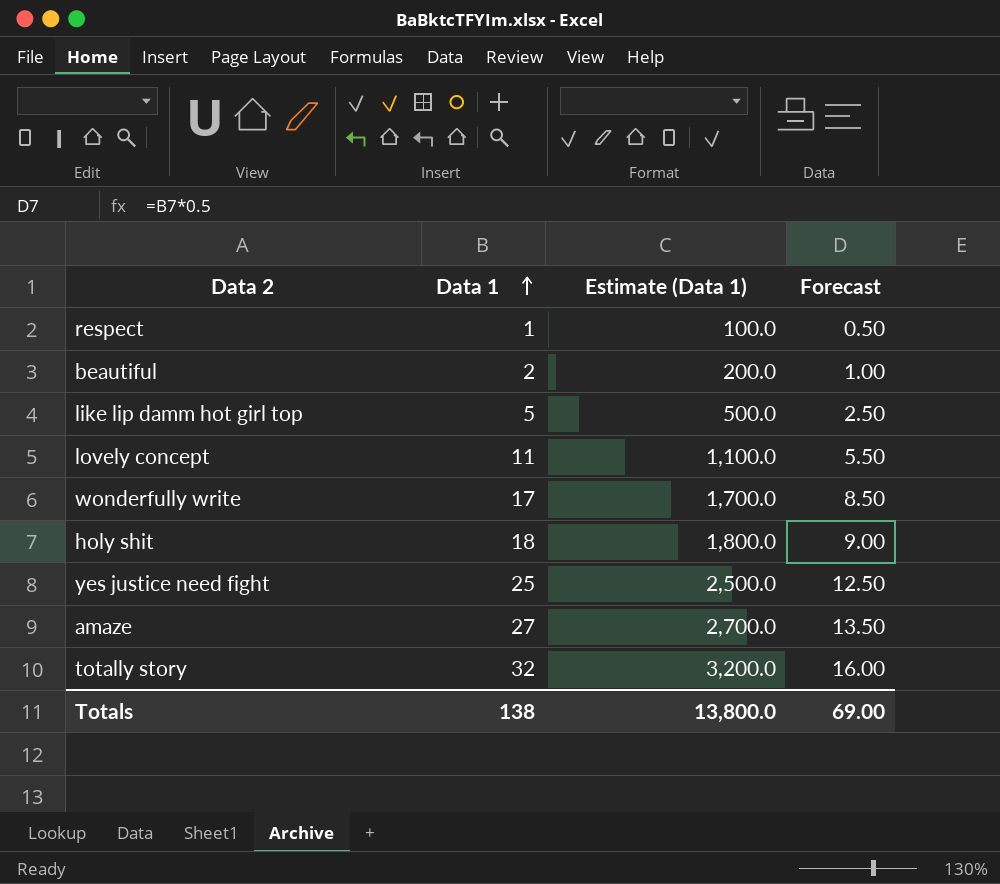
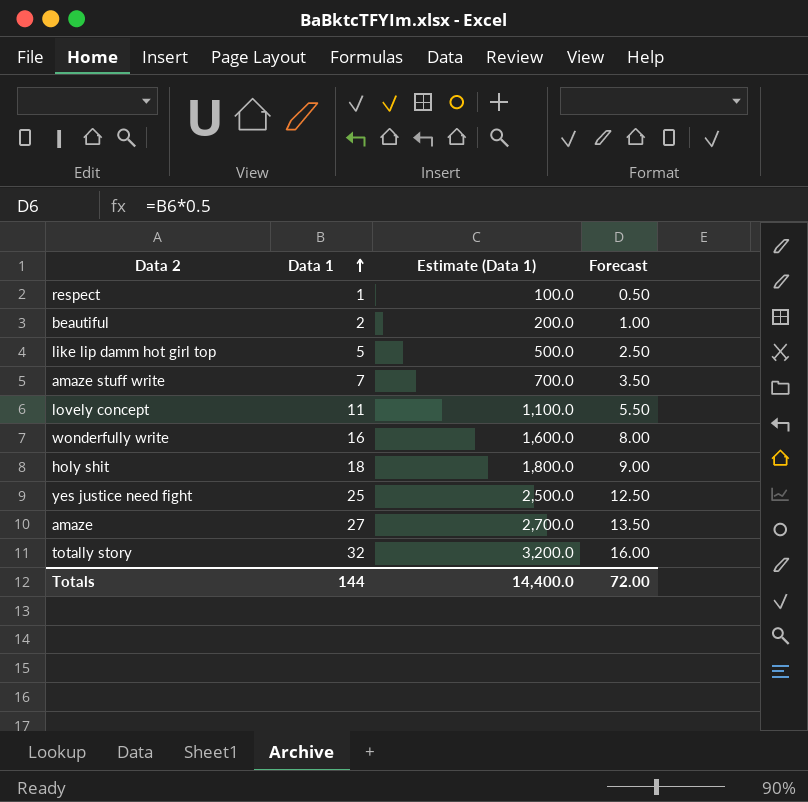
row amaze stuff write: none -> 7 | 700.0 | 3.50
wonderfully write | Data 1: 17 -> 16
wonderfully write | Estimate (Data 1): 1,700.0 -> 1,600.0
wonderfully write | Forecast: 8.50 -> 8.00
Totals | Data 1: 138 -> 144
Totals | Estimate (Data 1): 13,800.0 -> 14,400.0
Totals | Forecast: 69.00 -> 72.00

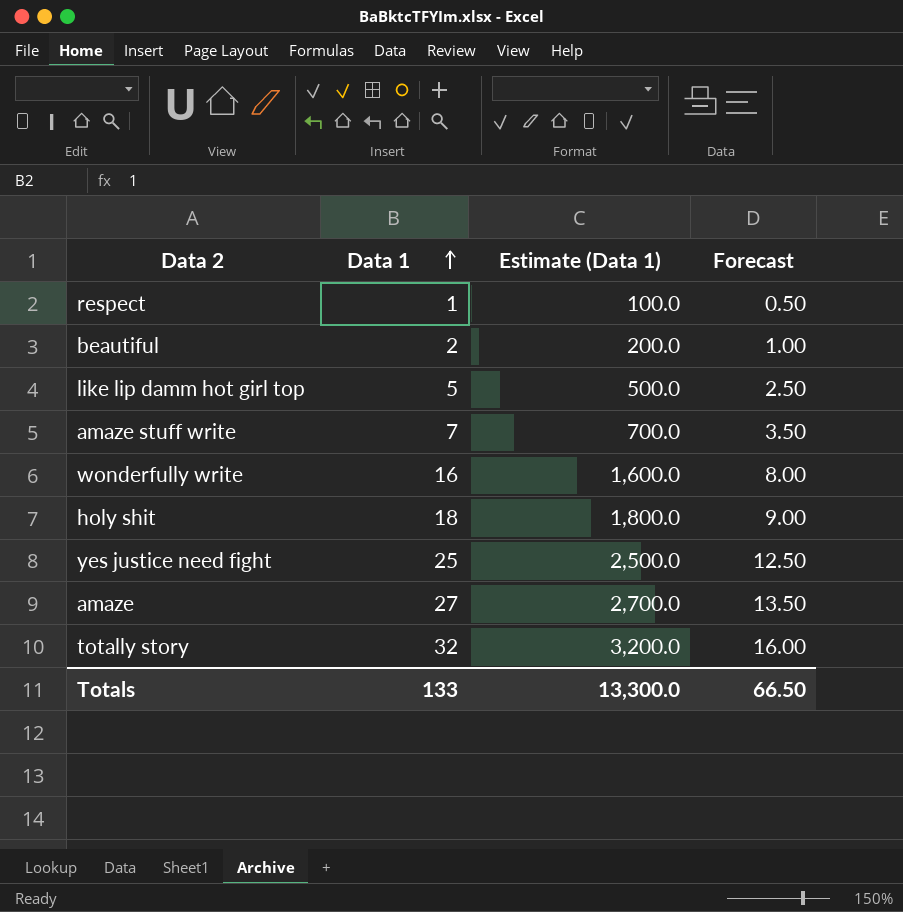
row lovely concept: 11 | 1,100.0 | 5.50 -> none
Totals | Data 1: 144 -> 133
Totals | Estimate (Data 1): 14,400.0 -> 13,300.0
Totals | Forecast: 72.00 -> 66.50

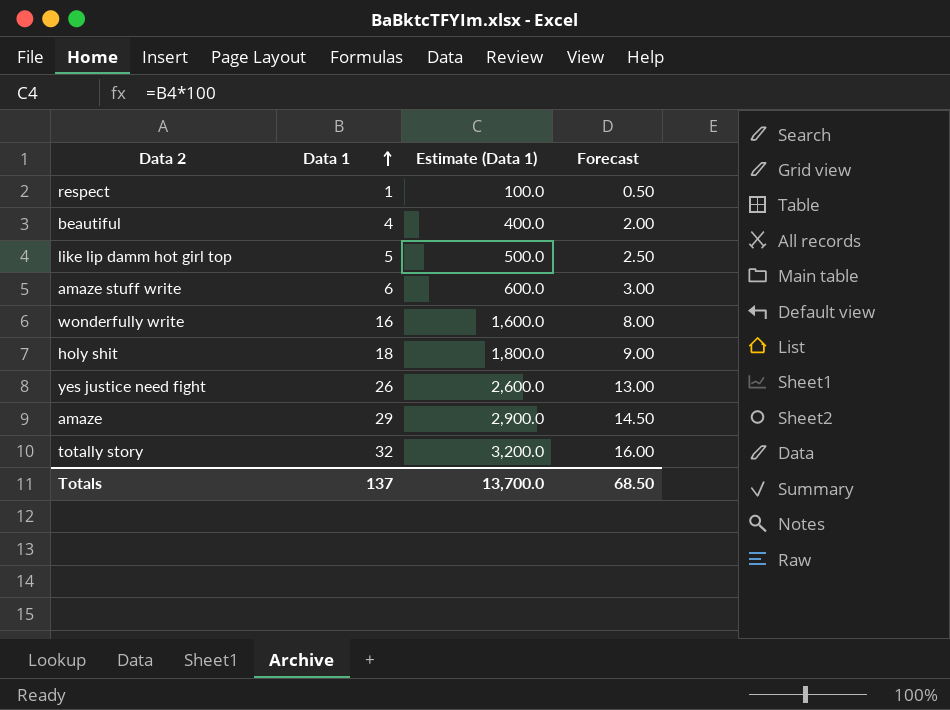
beautiful | Data 1: 2 -> 4
beautiful | Estimate (Data 1): 200.0 -> 400.0
beautiful | Forecast: 1.00 -> 2.00
amaze stuff write | Data 1: 7 -> 6
amaze stuff write | Estimate (Data 1): 700.0 -> 600.0
amaze stuff write | Forecast: 3.50 -> 3.00
yes justice need fight | Data 1: 25 -> 26
yes justice need fight | Estimate (Data 1): 2,500.0 -> 2,600.0
yes justice need fight | Forecast: 12.50 -> 13.00
amaze | Data 1: 27 -> 29
amaze | Estimate (Data 1): 2,700.0 -> 2,900.0
amaze | Forecast: 13.50 -> 14.50
Totals | Data 1: 133 -> 137
Totals | Estimate (Data 1): 13,300.0 -> 13,700.0
Totals | Forecast: 66.50 -> 68.50

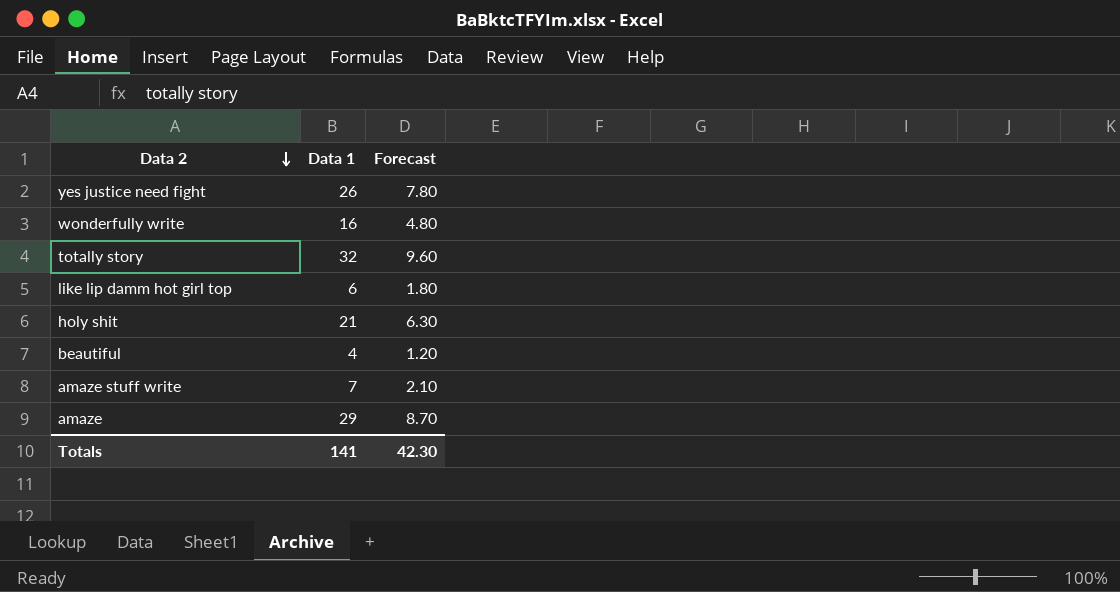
row order: Data 1 ascending -> Data 2 descending
column Estimate (Data 1) | formula: [Data 1] * 100 -> none
column Forecast | formula: [Data 1] * 0.5 -> [Data 1] * 0.3
row respect: 1 | 100.0 | 0.50 -> none
like lip damm hot girl top | Data 1: 5 -> 6
holy shit | Data 1: 18 -> 21
amaze stuff write | Data 1: 6 -> 7
Totals | Data 1: 137 -> 141
Totals | Forecast: 68.50 -> 42.30

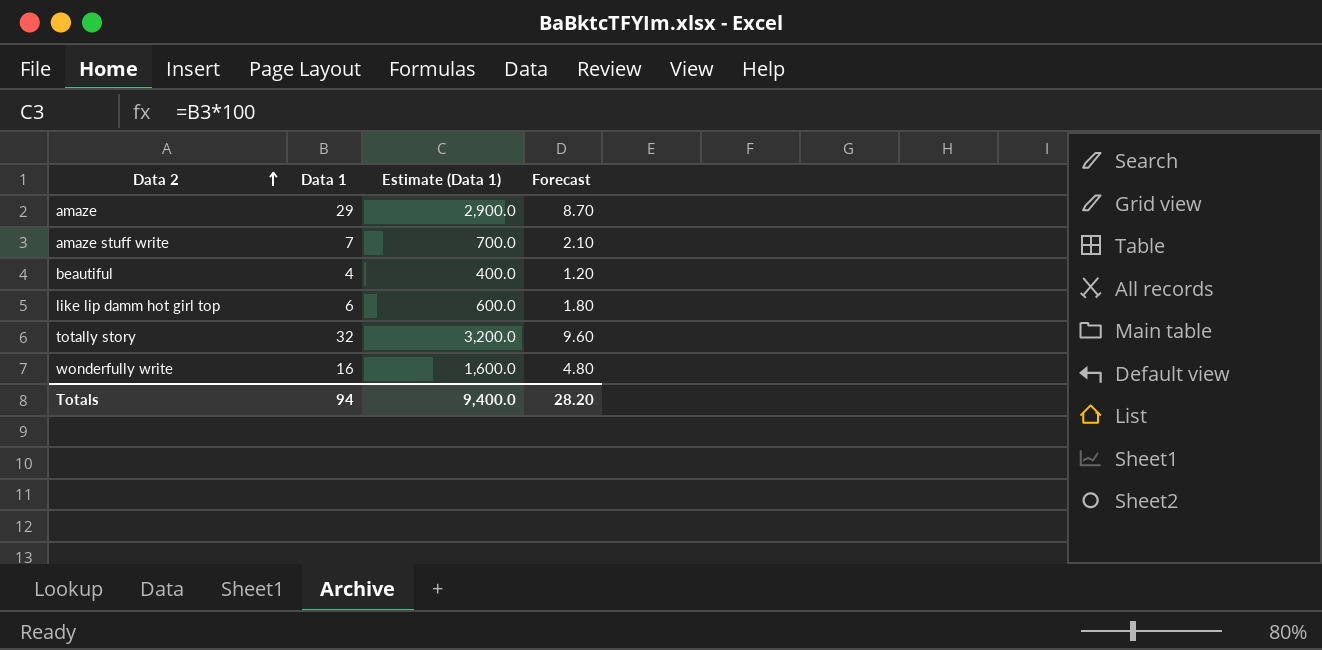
row order: Data 2 descending -> Data 2 ascending
column Estimate (Data 1) | formula: none -> [Data 1] * 100
row yes justice need fight: 26 | 7.80 -> none
row holy shit: 21 | 6.30 -> none
Totals | Data 1: 141 -> 94
Totals | Forecast: 42.30 -> 28.20

